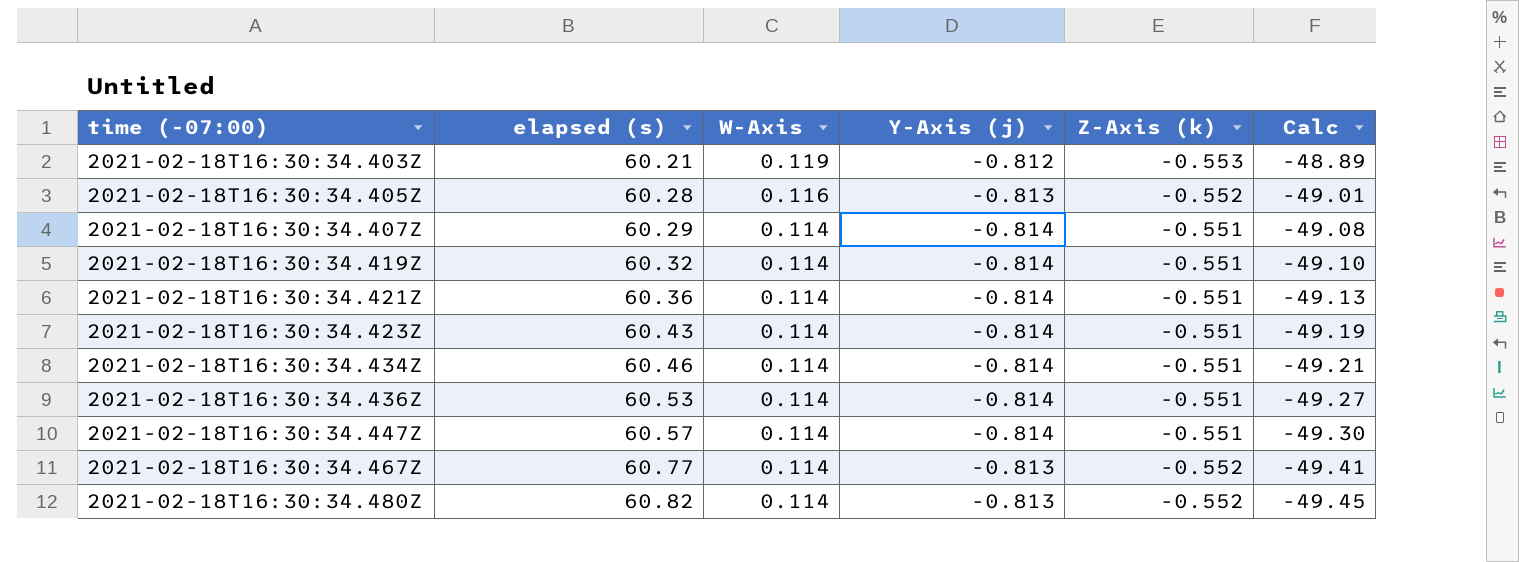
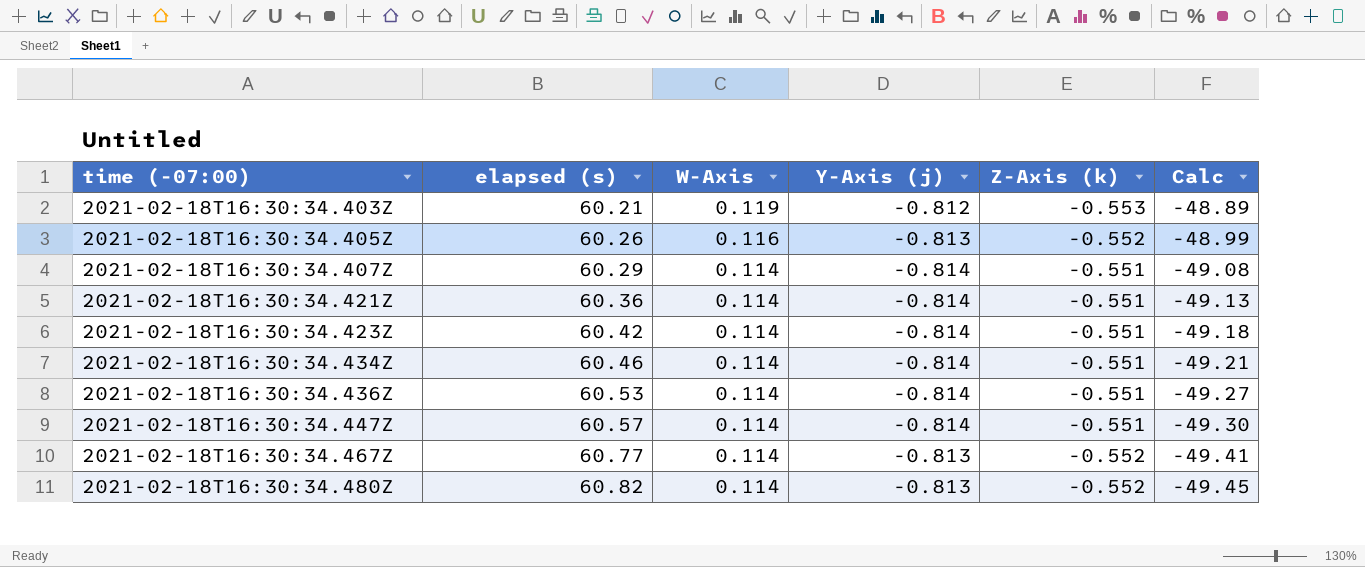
row 2021-02-18T16:30:34.419Z: 60.32 | 0.114 | -0.814 | -0.551 | -49.10 -> none
2021-02-18T16:30:34.405Z | elapsed (s): 60.28 -> 60.26
2021-02-18T16:30:34.405Z | Calc: -49.01 -> -48.99
2021-02-18T16:30:34.423Z | elapsed (s): 60.43 -> 60.42
2021-02-18T16:30:34.423Z | Calc: -49.19 -> -49.18

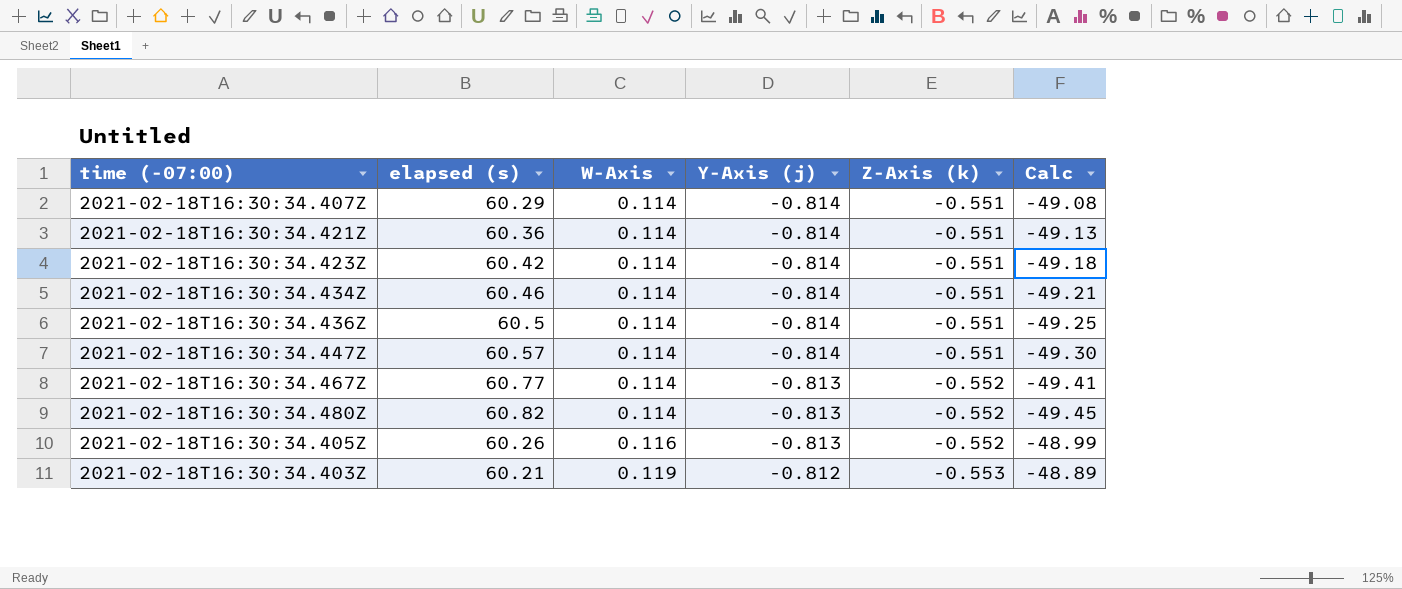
row order: time (-07:00) ascending -> W-Axis ascending
2021-02-18T16:30:34.436Z | elapsed (s): 60.53 -> 60.5
2021-02-18T16:30:34.436Z | Calc: -49.27 -> -49.25

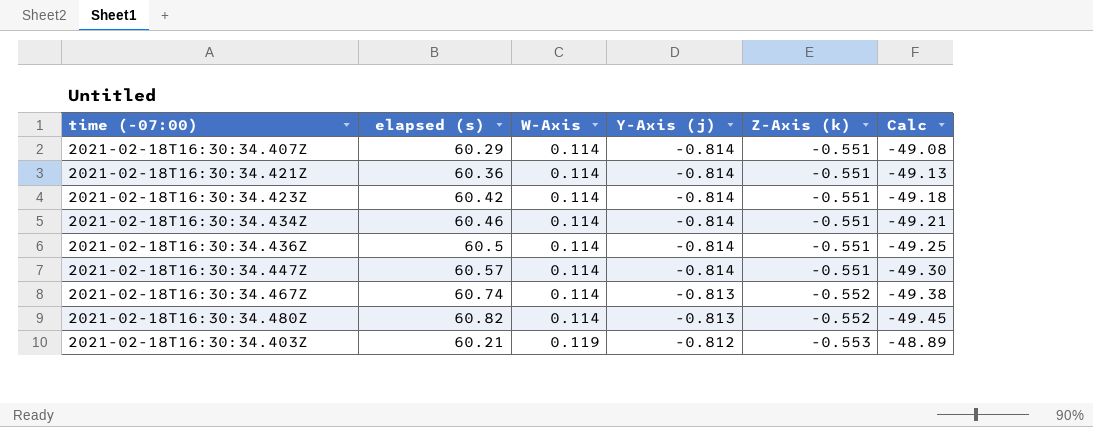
row 2021-02-18T16:30:34.405Z: 60.26 | 0.116 | -0.813 | -0.552 | -48.99 -> none
2021-02-18T16:30:34.467Z | elapsed (s): 60.77 -> 60.74
2021-02-18T16:30:34.467Z | Calc: -49.41 -> -49.38

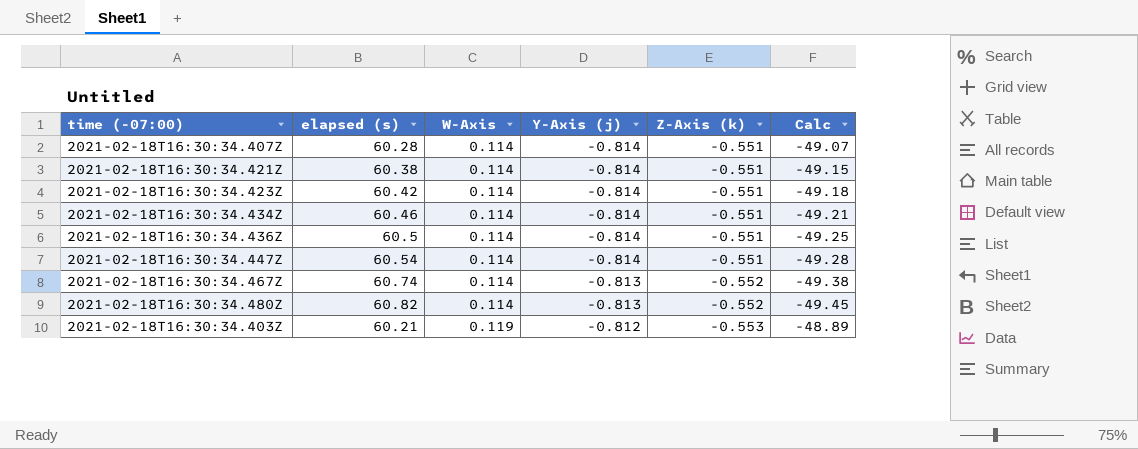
2021-02-18T16:30:34.407Z | elapsed (s): 60.29 -> 60.28
2021-02-18T16:30:34.407Z | Calc: -49.08 -> -49.07
2021-02-18T16:30:34.421Z | elapsed (s): 60.36 -> 60.38
2021-02-18T16:30:34.421Z | Calc: -49.13 -> -49.15
2021-02-18T16:30:34.447Z | elapsed (s): 60.57 -> 60.54
2021-02-18T16:30:34.447Z | Calc: -49.30 -> -49.28

